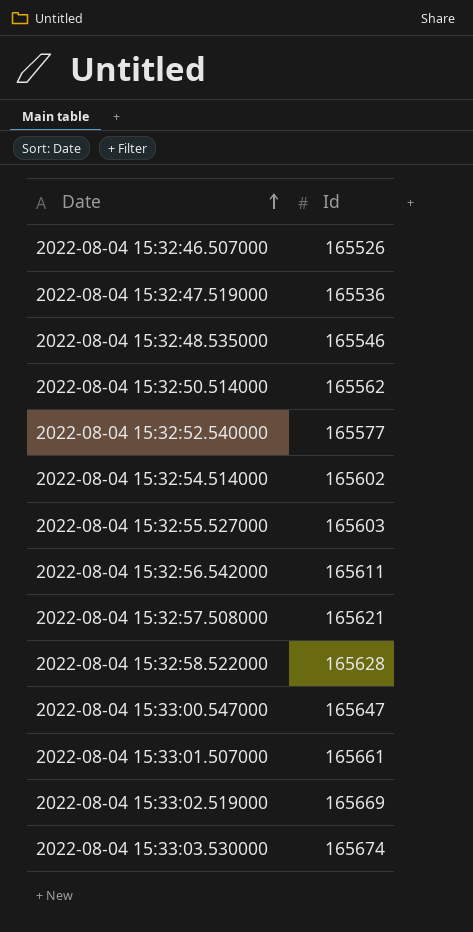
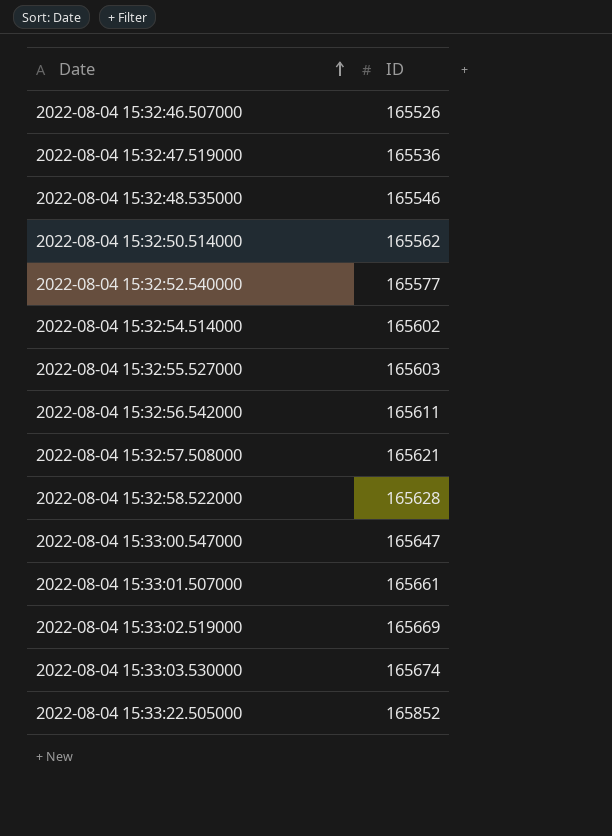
column name: Id -> ID
row 2022-08-04 15:33:22.505000: none -> 165852

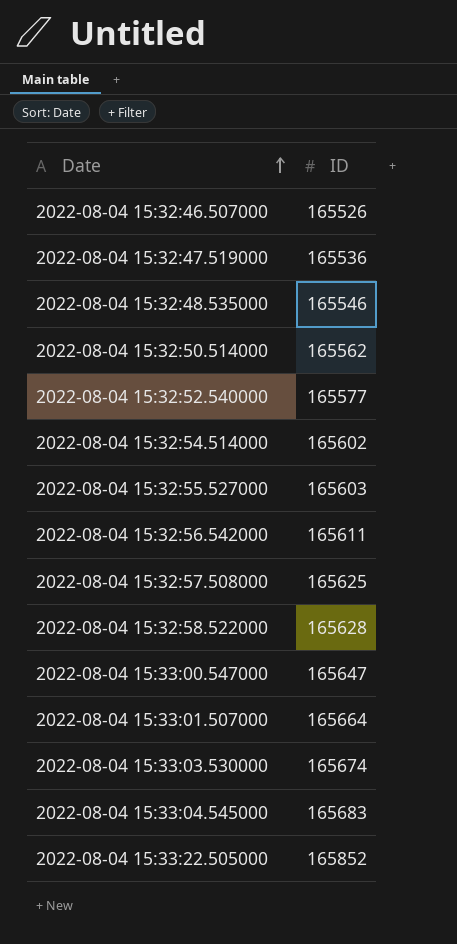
row 2022-08-04 15:33:02.519000: 165669 -> none
2022-08-04 15:32:57.508000 | ID: 165621 -> 165625
2022-08-04 15:33:01.507000 | ID: 165661 -> 165664
row 2022-08-04 15:33:04.545000: none -> 165683

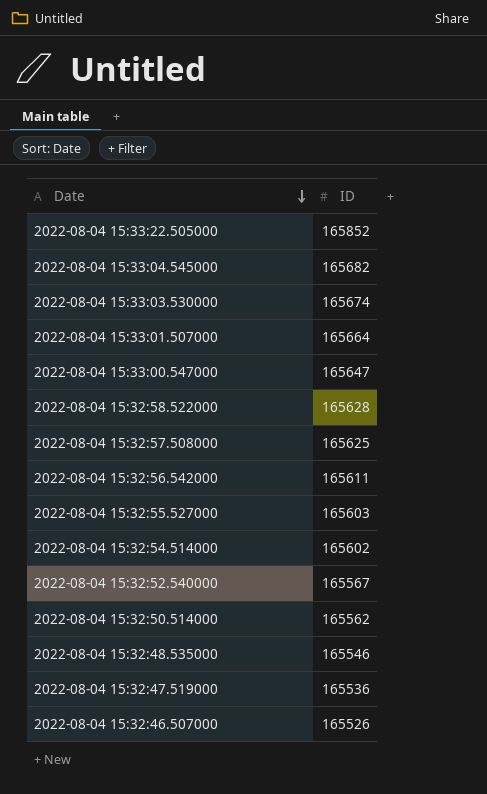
row order: Date ascending -> Date descending
2022-08-04 15:33:04.545000 | ID: 165683 -> 165682
2022-08-04 15:32:52.540000 | ID: 165577 -> 165567

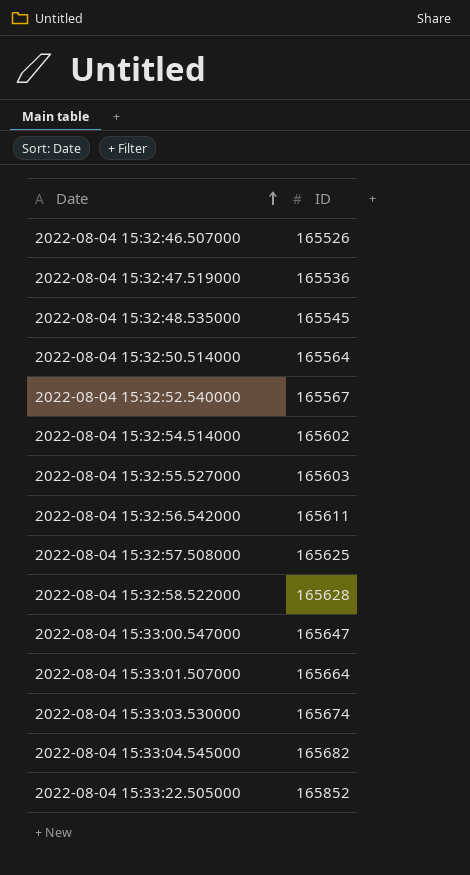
row order: Date descending -> Date ascending
2022-08-04 15:32:48.535000 | ID: 165546 -> 165545
2022-08-04 15:32:50.514000 | ID: 165562 -> 165564

